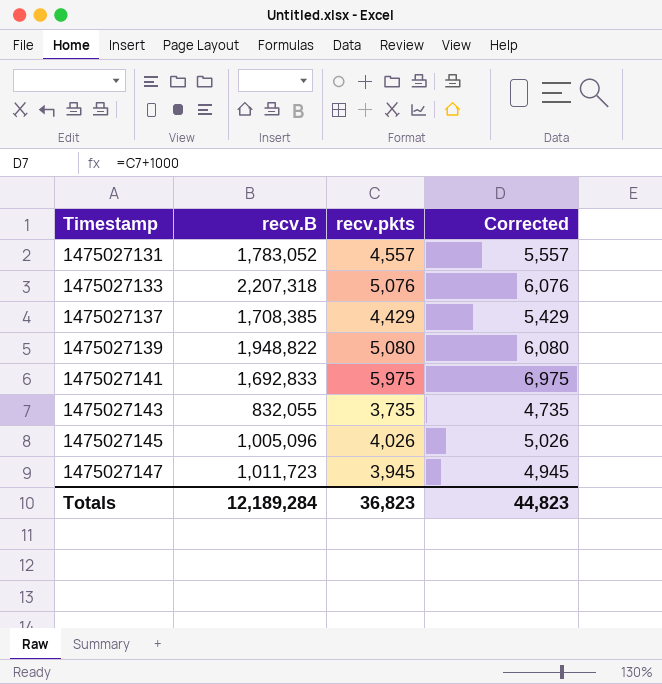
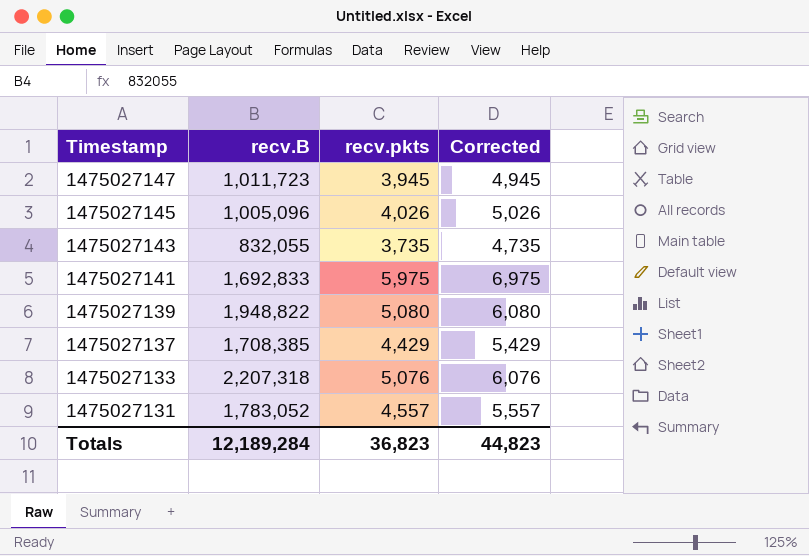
row order: Timestamp ascending -> Timestamp descending

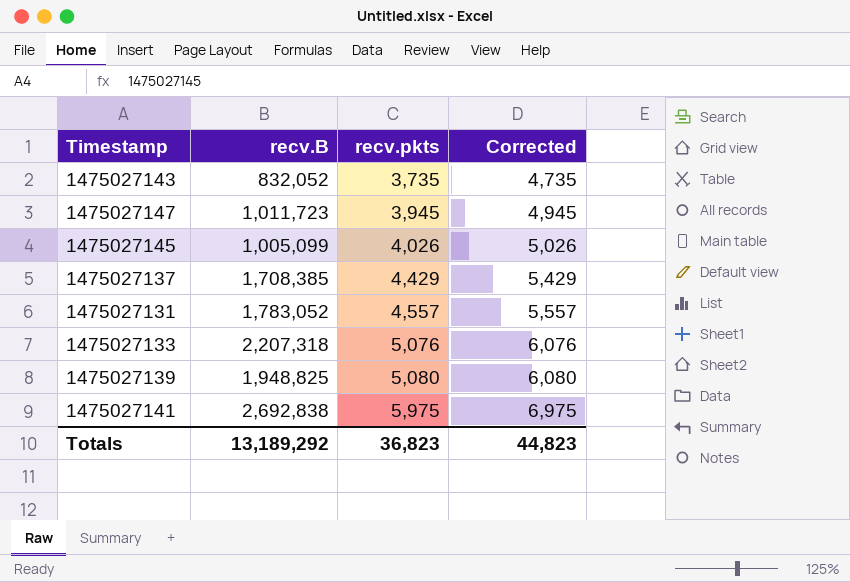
row order: Timestamp descending -> recv.pkts ascending
1475027143 | recv.B: 832,055 -> 832,052
1475027145 | recv.B: 1,005,096 -> 1,005,099
1475027139 | recv.B: 1,948,822 -> 1,948,825
1475027141 | recv.B: 1,692,833 -> 2,692,838
Totals | recv.B: 12,189,284 -> 13,189,292

